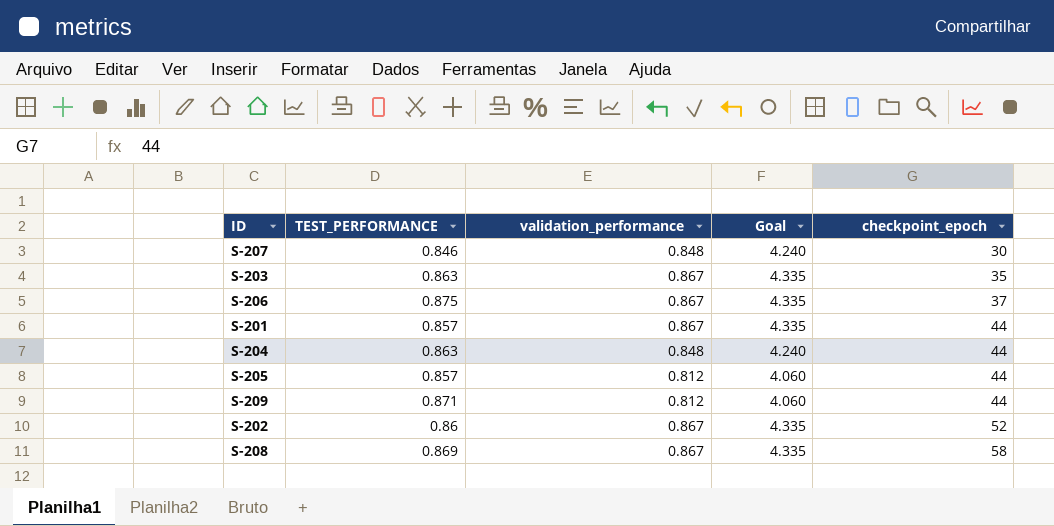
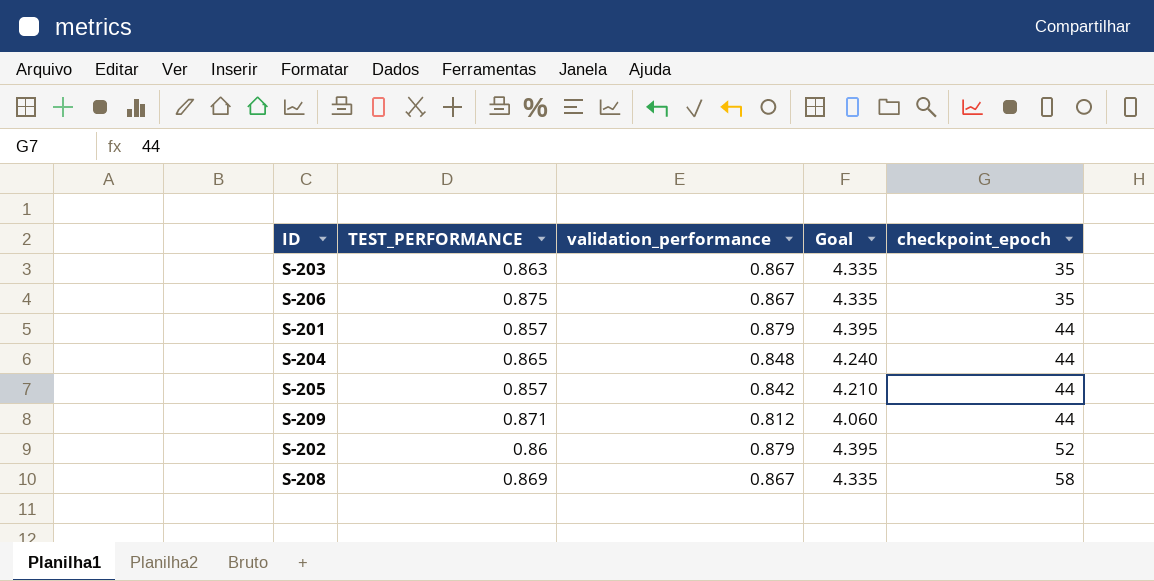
row S-207: 0.846 | 0.848 | 4.240 | 30 -> none
S-206 | checkpoint_epoch: 37 -> 35
S-201 | validation_performance: 0.867 -> 0.879
S-201 | Goal: 4.335 -> 4.395
S-204 | TEST_PERFORMANCE: 0.863 -> 0.865
S-205 | validation_performance: 0.812 -> 0.842
S-205 | Goal: 4.060 -> 4.210
S-202 | validation_performance: 0.867 -> 0.879
S-202 | Goal: 4.335 -> 4.395

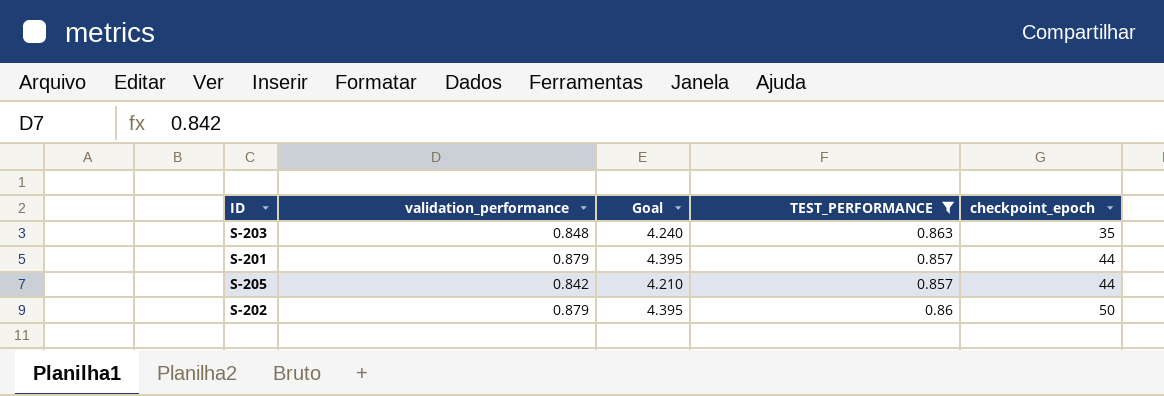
filter: none -> TEST_PERFORMANCE <= 0.863
column TEST_PERFORMANCE | position: 2 -> 4
S-203 | validation_performance: 0.867 -> 0.848
S-203 | Goal: 4.335 -> 4.240
S-202 | checkpoint_epoch: 52 -> 50

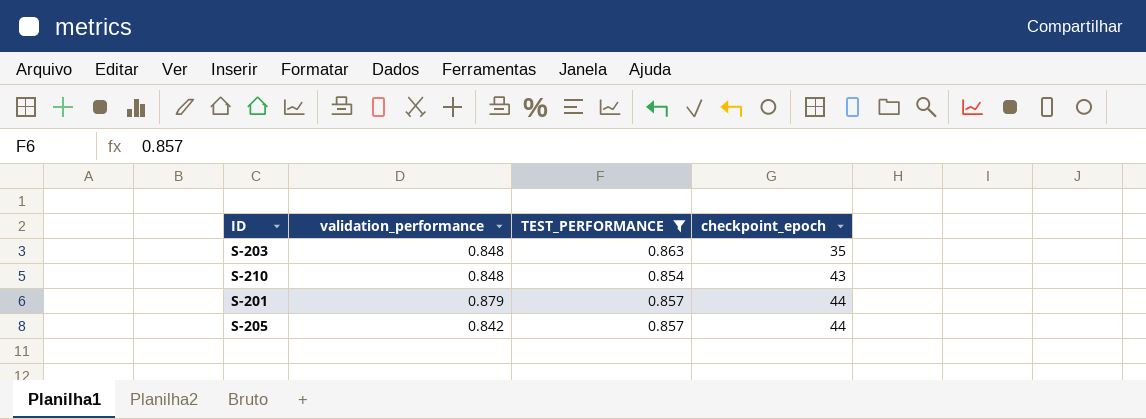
column Goal | formula: [validation_performance] * 5 -> none
row S-202: 0.879 | 4.395 | 0.86 | 50 -> none
row S-210: none -> 0.848 | 0.854 | 43

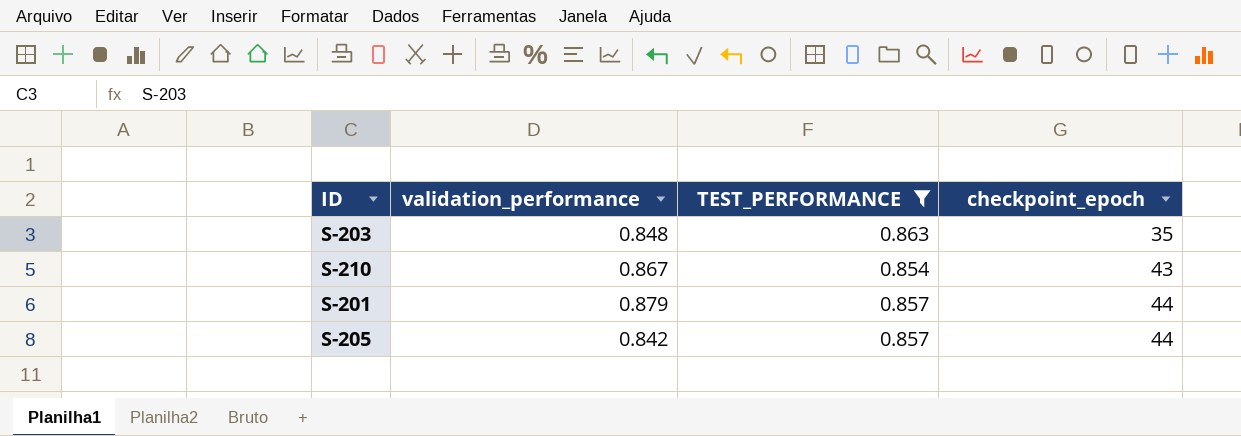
S-210 | validation_performance: 0.848 -> 0.867

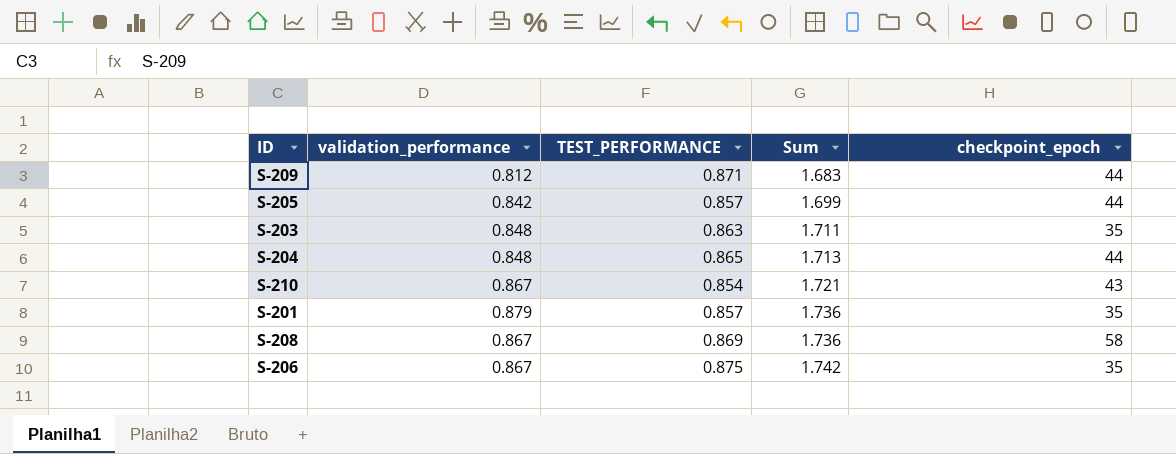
filter: TEST_PERFORMANCE <= 0.863 -> none
row order: checkpoint_epoch ascending -> Sum ascending
column Sum | formula: none -> [validation_performance] + [TEST_PERFORMANCE]
S-201 | checkpoint_epoch: 44 -> 35

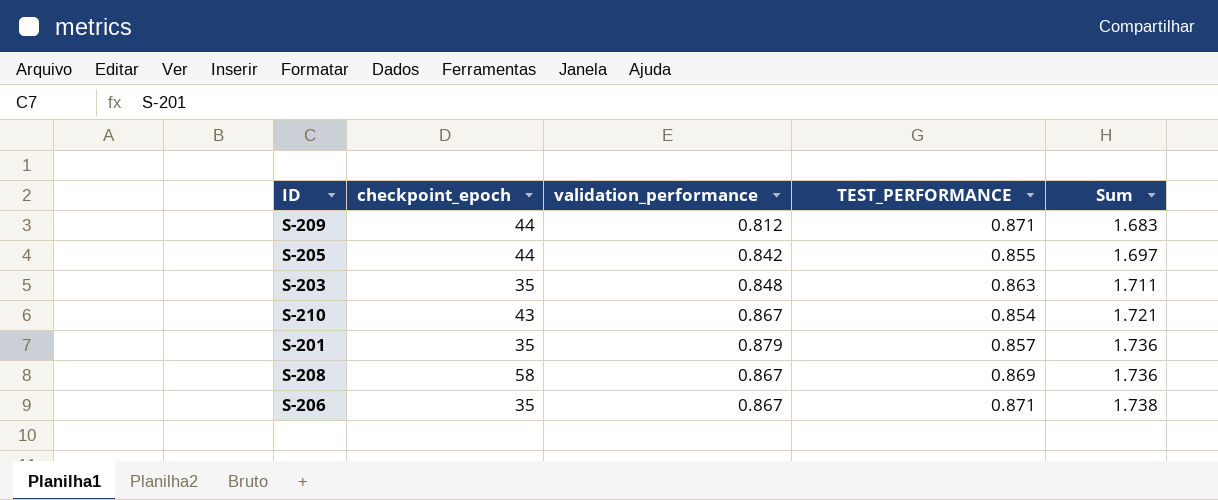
column checkpoint_epoch | position: 5 -> 2
row S-204: 0.848 | 0.865 | 1.713 | 44 -> none
S-205 | TEST_PERFORMANCE: 0.857 -> 0.855
S-205 | Sum: 1.699 -> 1.697
S-206 | TEST_PERFORMANCE: 0.875 -> 0.871
S-206 | Sum: 1.742 -> 1.738

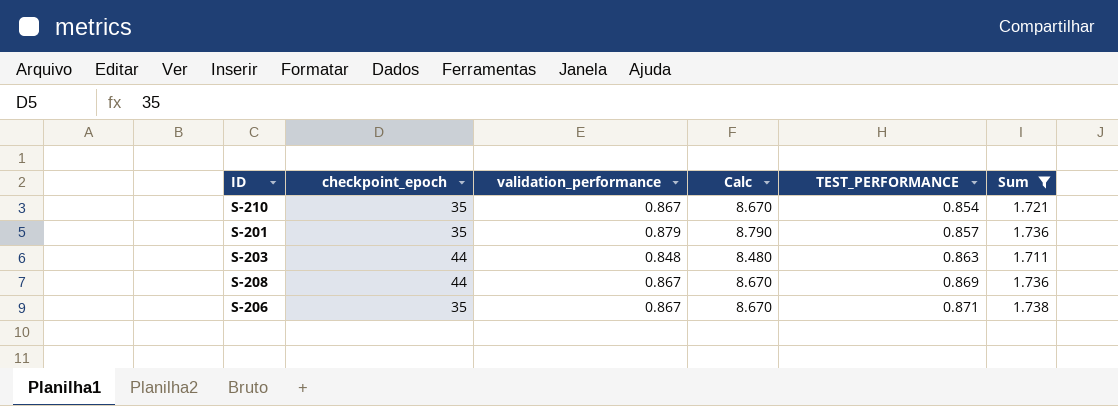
filter: none -> Sum >= 1.711
row order: Sum ascending -> TEST_PERFORMANCE ascending
column Calc | formula: none -> [validation_performance] * 10
S-210 | checkpoint_epoch: 43 -> 35
S-203 | checkpoint_epoch: 35 -> 44
S-208 | checkpoint_epoch: 58 -> 44

